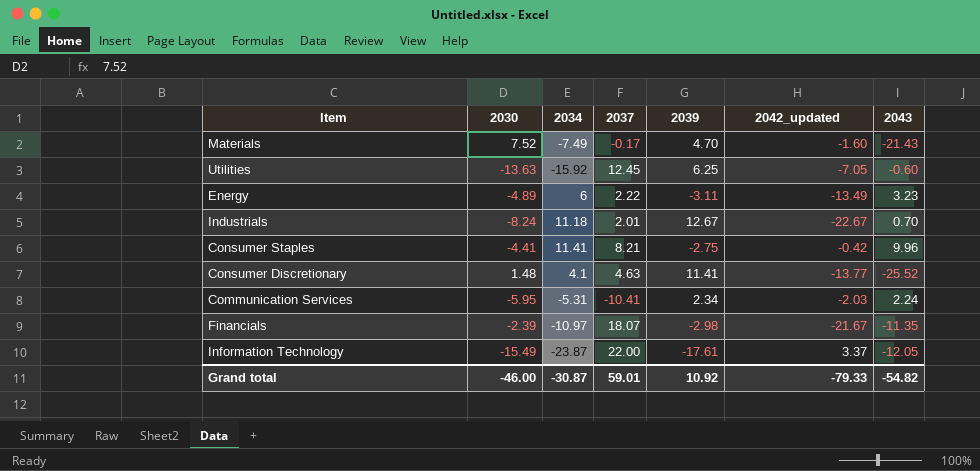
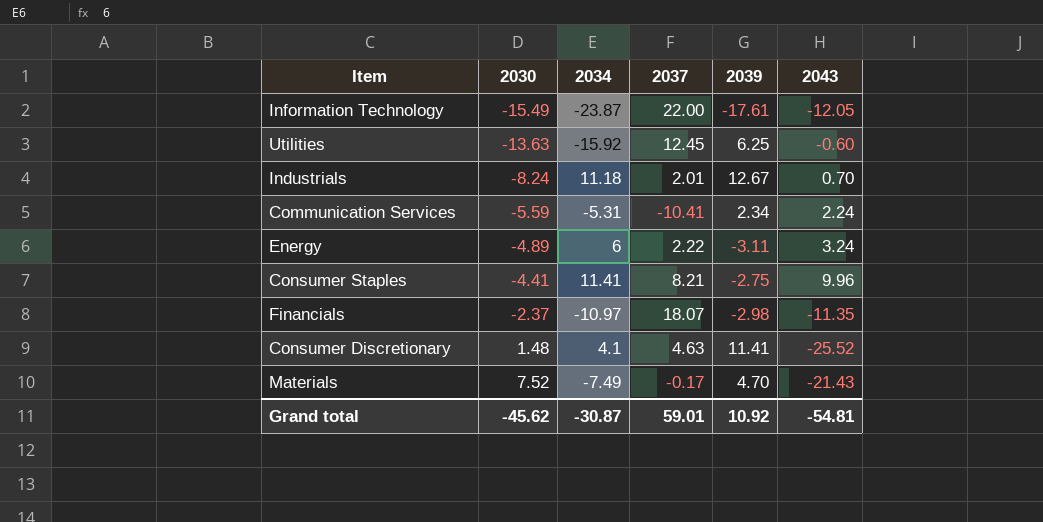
row order: none -> 2030 ascending
column 2042_updated | position: 6 -> none
Communication Services | 2030: -5.95 -> -5.59
Energy | 2043: 3.23 -> 3.24
Financials | 2030: -2.39 -> -2.37
Grand total | 2030: -46.00 -> -45.62
Grand total | 2043: -54.82 -> -54.81

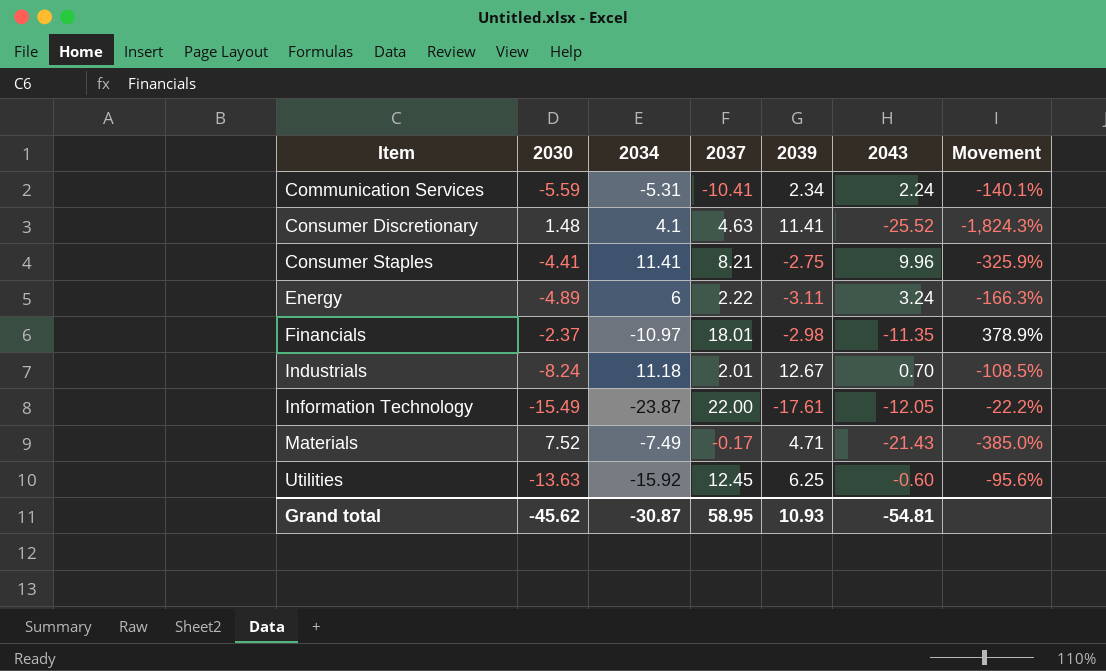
row order: 2030 ascending -> Item ascending
column Movement | formula: none -> ([2043] - [2030]) / [2030]
Financials | 2037: 18.07 -> 18.01
Materials | 2039: 4.70 -> 4.71
Grand total | 2037: 59.01 -> 58.95
Grand total | 2039: 10.92 -> 10.93

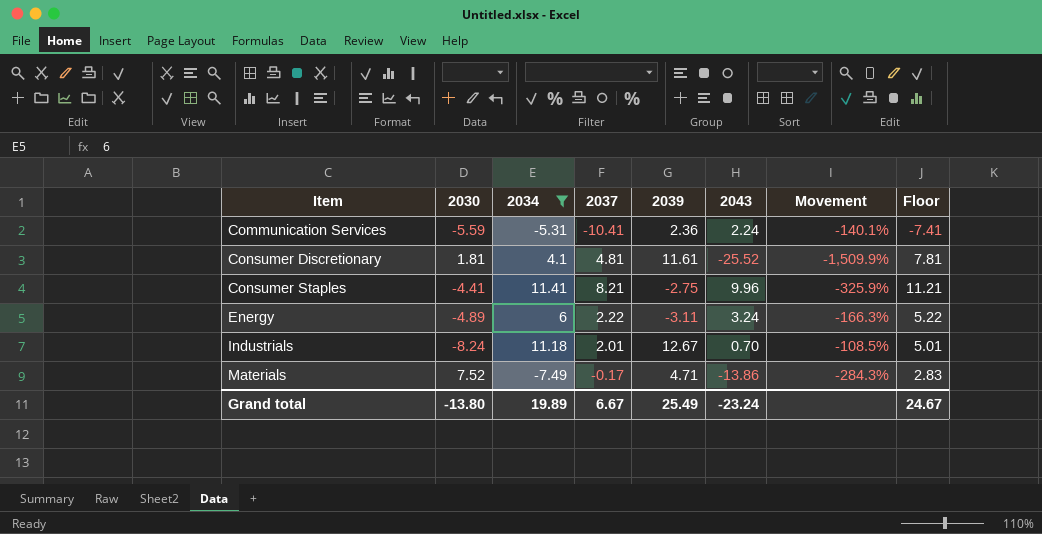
filter: none -> 2034 >= -7.49
column Floor | formula: none -> [2037] + 3
Communication Services | 2039: 2.34 -> 2.36
Consumer Discretionary | 2030: 1.48 -> 1.81
Consumer Discretionary | 2037: 4.63 -> 4.81
Consumer Discretionary | 2039: 11.41 -> 11.61
Consumer Discretionary | Movement: -1,824.3% -> -1,509.9%
Materials | 2043: -21.43 -> -13.86
Materials | Movement: -385.0% -> -284.3%
Grand total | 2030: -45.62 -> -13.80
Grand total | 2034: -30.87 -> 19.89
Grand total | 2037: 58.95 -> 6.67
Grand total | 2039: 10.93 -> 25.49
Grand total | 2043: -54.81 -> -23.24

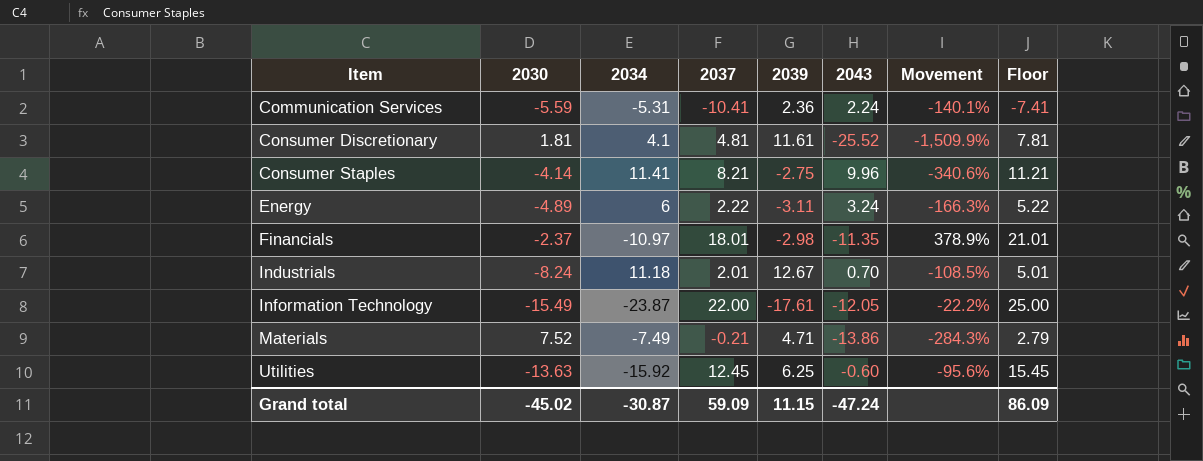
filter: 2034 >= -7.49 -> none
Consumer Staples | 2030: -4.41 -> -4.14
Consumer Staples | Movement: -325.9% -> -340.6%
Materials | 2037: -0.17 -> -0.21
Materials | Floor: 2.83 -> 2.79
Grand total | 2030: -13.80 -> -45.02
Grand total | 2034: 19.89 -> -30.87
Grand total | 2037: 6.67 -> 59.09
Grand total | 2039: 25.49 -> 11.15
Grand total | 2043: -23.24 -> -47.24
Grand total | Floor: 24.67 -> 86.09

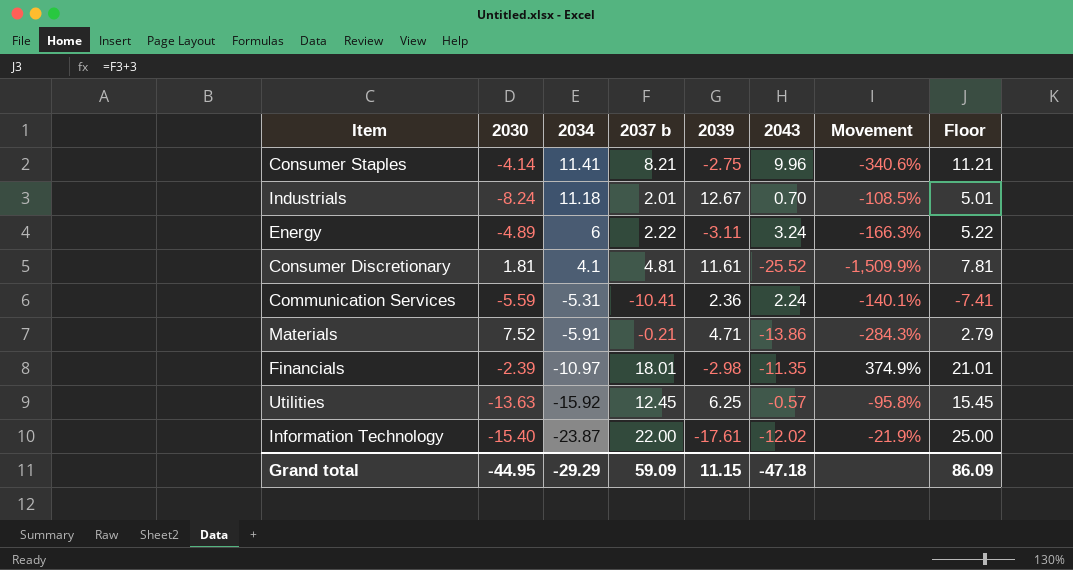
row order: Item ascending -> 2034 descending
column name: 2037 -> 2037 b
Materials | 2034: -7.49 -> -5.91
Financials | 2030: -2.37 -> -2.39
Financials | Movement: 378.9% -> 374.9%
Utilities | 2043: -0.60 -> -0.57
Utilities | Movement: -95.6% -> -95.8%
Information Technology | 2030: -15.49 -> -15.40
Information Technology | 2043: -12.05 -> -12.02
Information Technology | Movement: -22.2% -> -21.9%
Grand total | 2030: -45.02 -> -44.95
Grand total | 2034: -30.87 -> -29.29
Grand total | 2043: -47.24 -> -47.18

